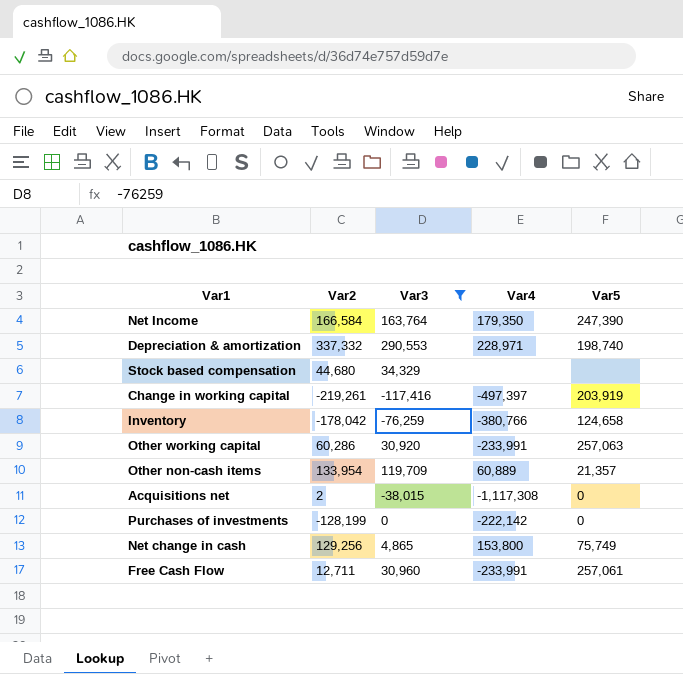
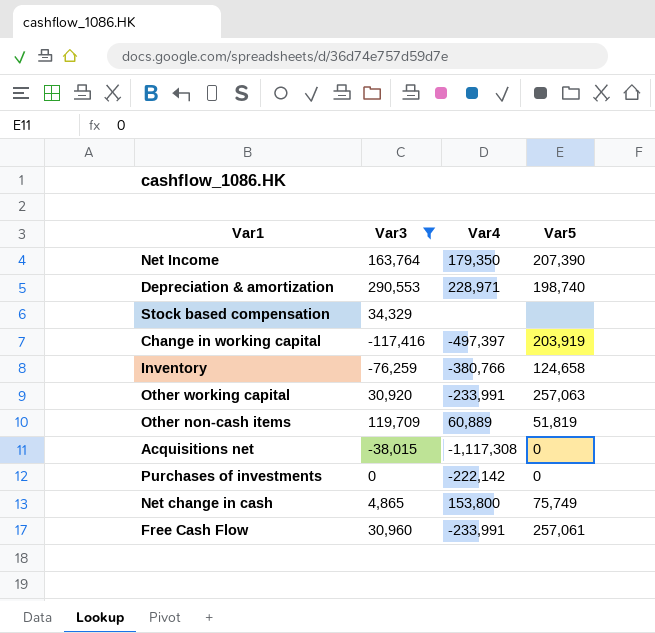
column Var2 | position: 2 -> none
Net Income | Var5: 247,390 -> 207,390
Other non-cash items | Var5: 21,357 -> 51,819

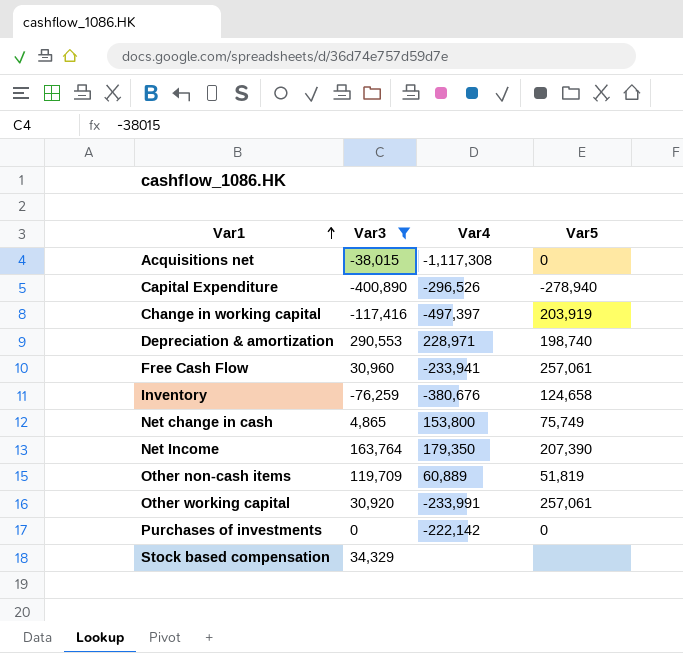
row order: none -> Var1 ascending
row Capital Expenditure: none -> -400,890 | -296,526 | -278,940
Free Cash Flow | Var4: -233,991 -> -233,941
Inventory | Var4: -380,766 -> -380,676
Other working capital | Var5: 257,063 -> 257,061

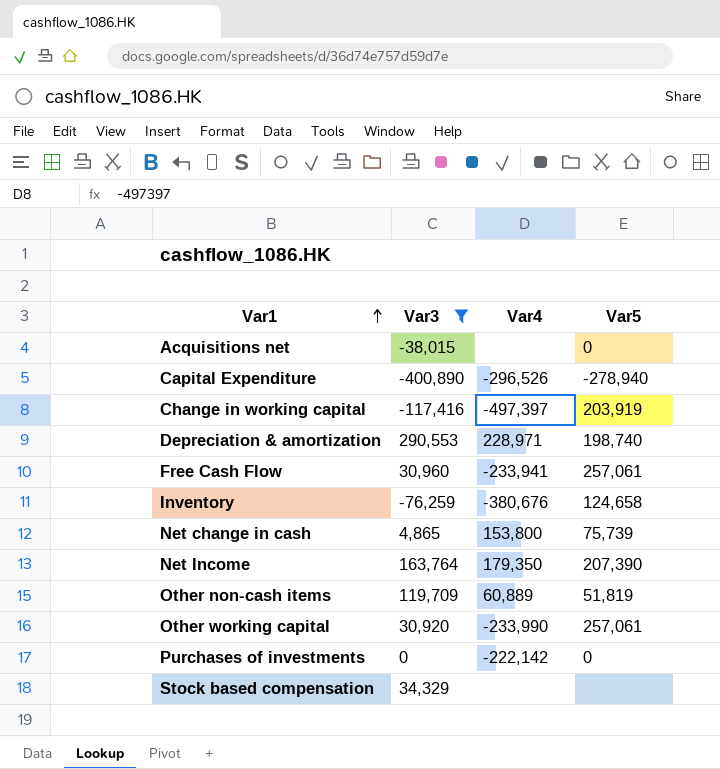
Acquisitions net | Var4: -1,117,308 -> none
Net change in cash | Var5: 75,749 -> 75,739
Other working capital | Var4: -233,991 -> -233,990

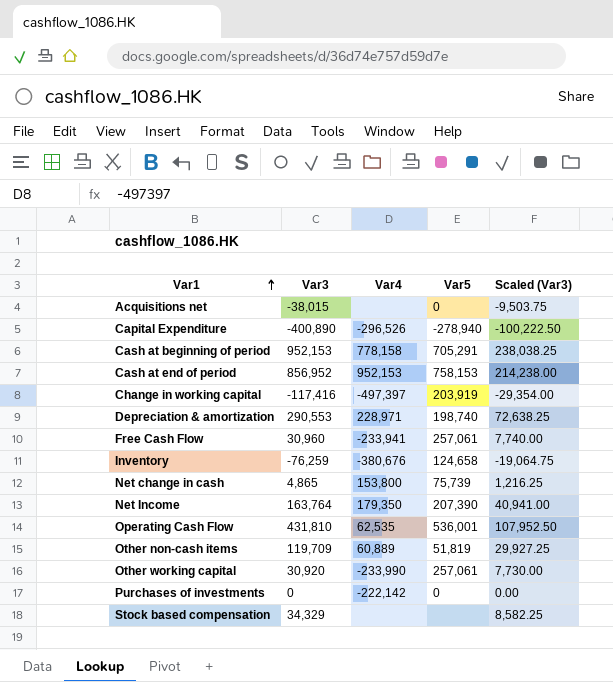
filter: Var3 <= 290,553 -> none
column Scaled (Var3) | formula: none -> [Var3] * 0.25

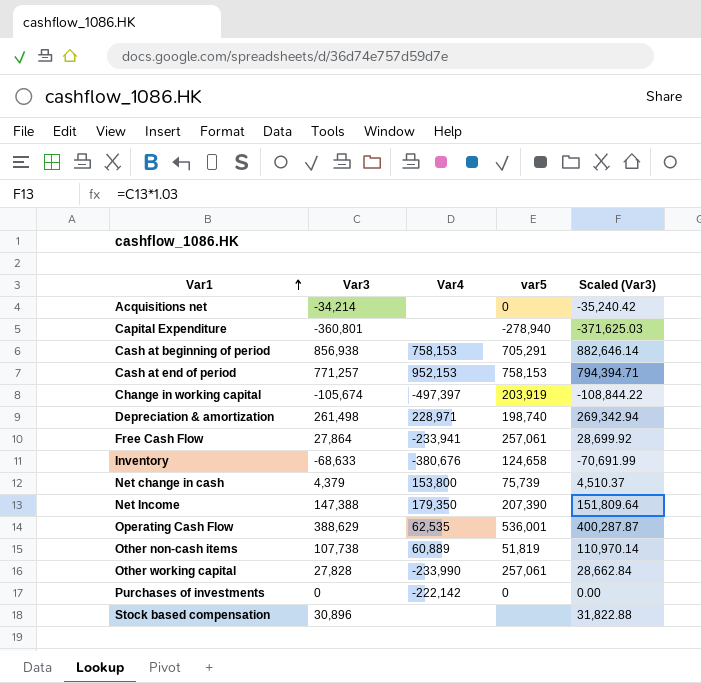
column name: Var5 -> var5
column Scaled (Var3) | formula: [Var3] * 0.25 -> [Var3] * 1.03
Acquisitions net | Var3: -38,015 -> -34,214
Capital Expenditure | Var3: -400,890 -> -360,801
Capital Expenditure | Var4: -296,526 -> none
Cash at beginning of period | Var3: 952,153 -> 856,938
Cash at beginning of period | Var4: 778,158 -> 758,153
Cash at end of period | Var3: 856,952 -> 771,257
Change in working capital | Var3: -117,416 -> -105,674
Depreciation & amortization | Var3: 290,553 -> 261,498
Free Cash Flow | Var3: 30,960 -> 27,864
Inventory | Var3: -76,259 -> -68,633
Net change in cash | Var3: 4,865 -> 4,379
Net Income | Var3: 163,764 -> 147,388
Operating Cash Flow | Var3: 431,810 -> 388,629
Other non-cash items | Var3: 119,709 -> 107,738
Other working capital | Var3: 30,920 -> 27,828
Stock based compensation | Var3: 34,329 -> 30,896

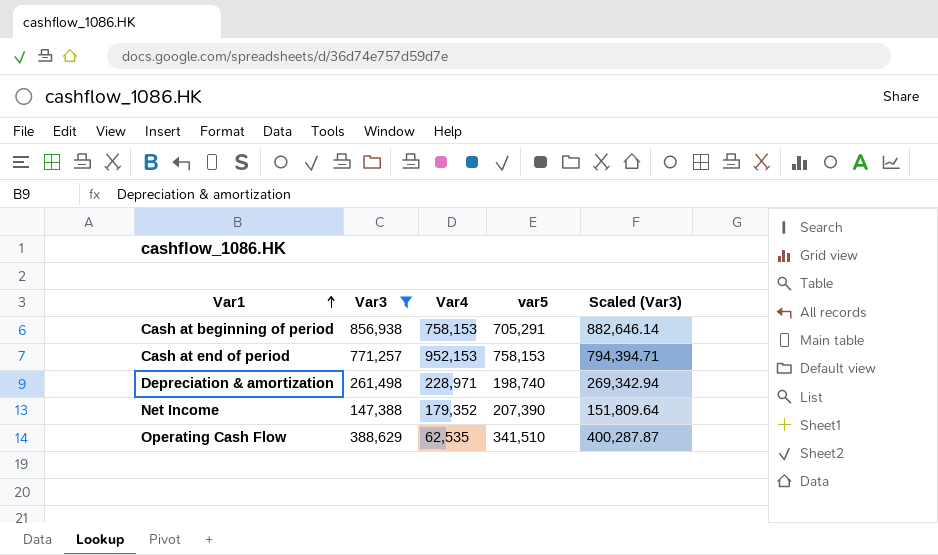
filter: none -> Var3 >= 147,388
Net Income | Var4: 179,350 -> 179,352
Operating Cash Flow | var5: 536,001 -> 341,510

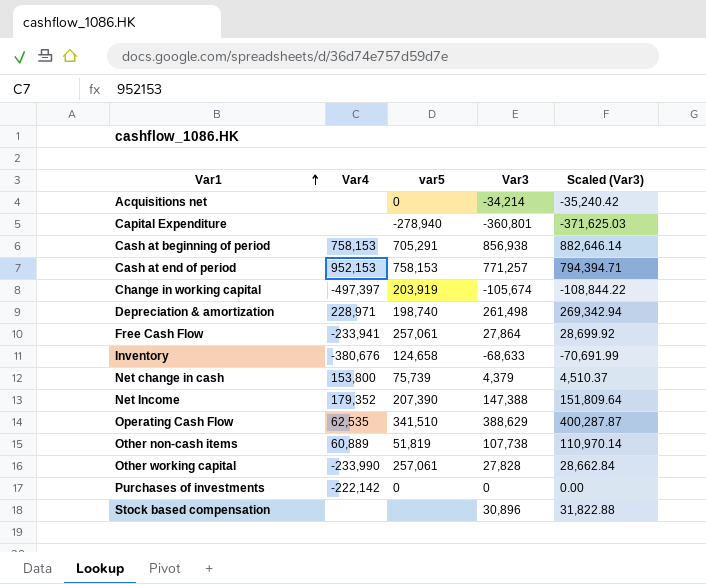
filter: Var3 >= 147,388 -> none
column Var3 | position: 2 -> 4

